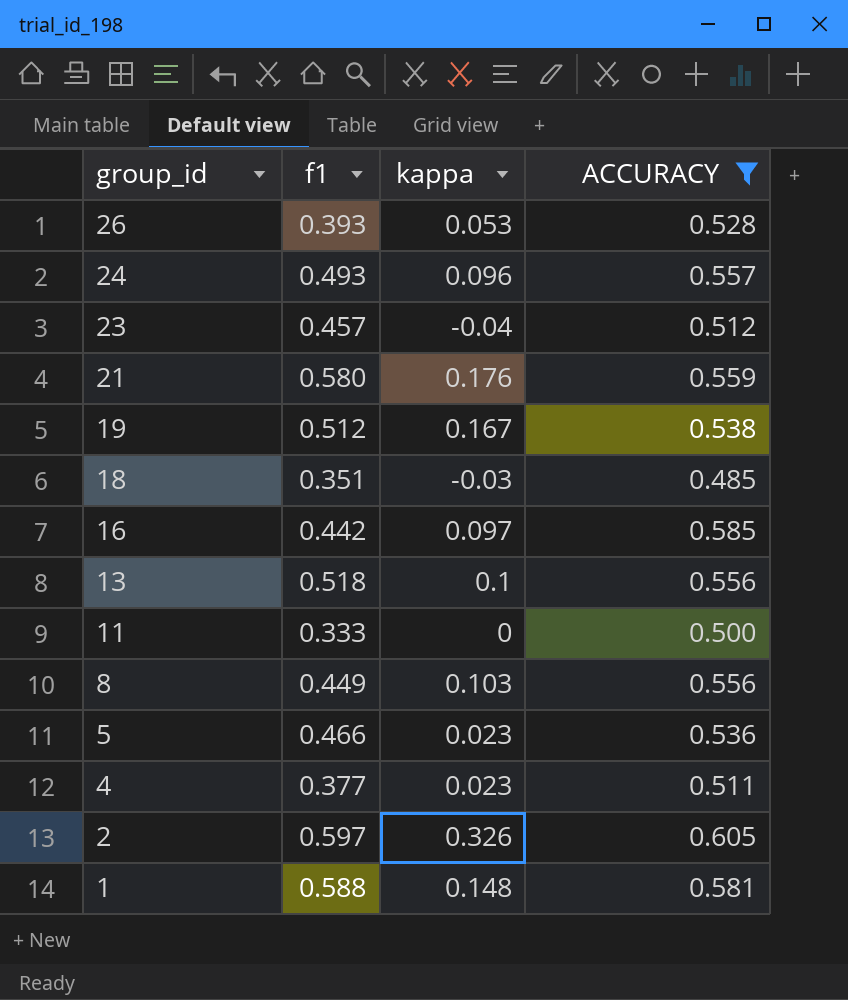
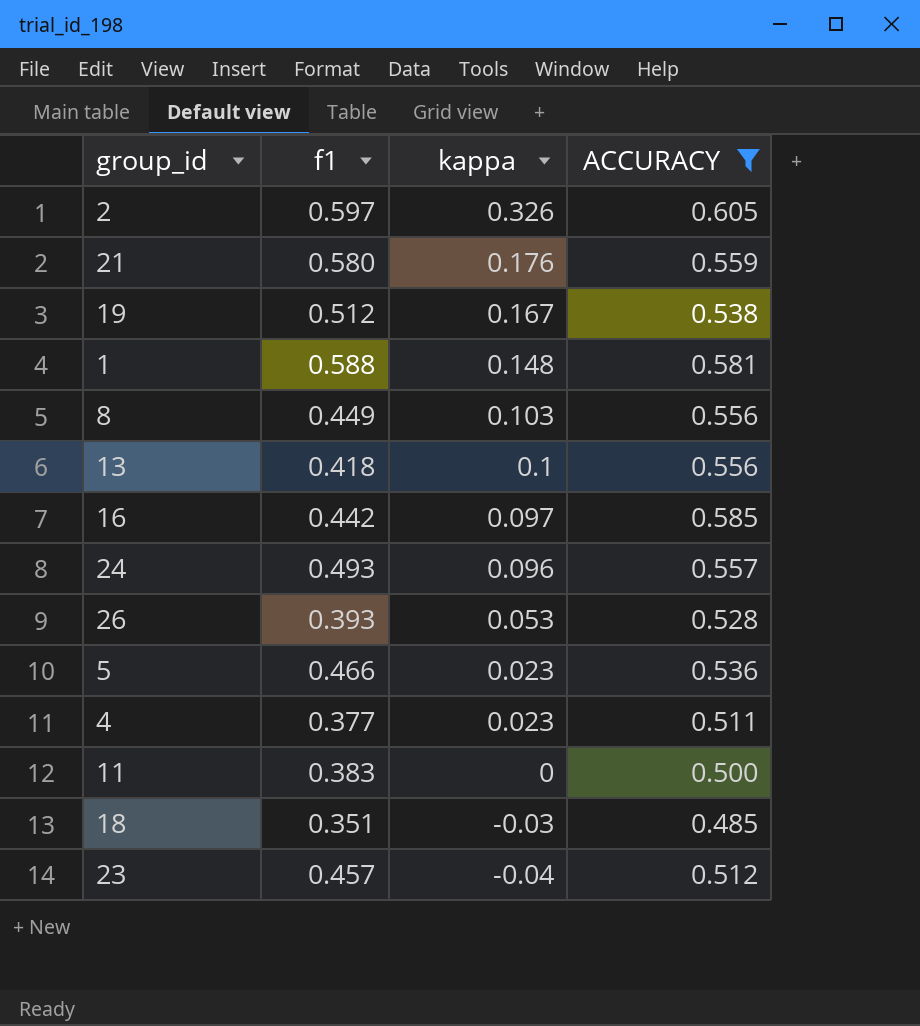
row order: group_id descending -> kappa descending
13 | f1: 0.518 -> 0.418
11 | f1: 0.333 -> 0.383

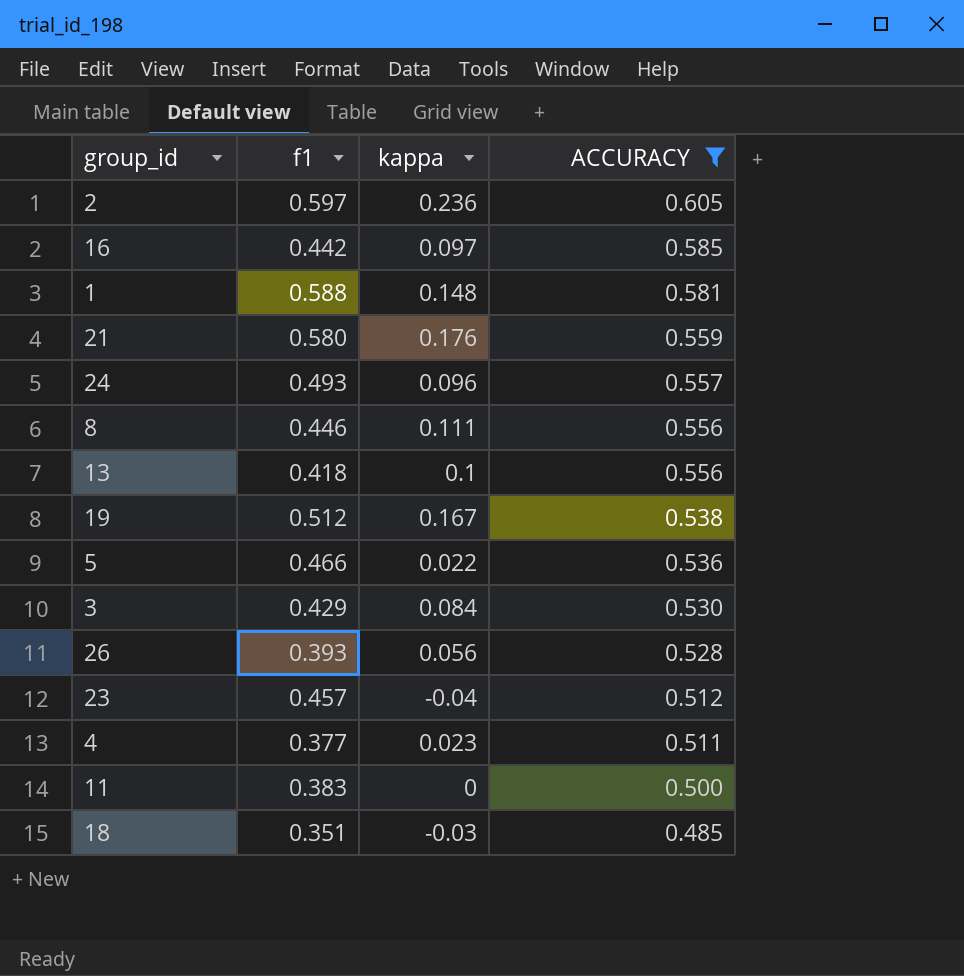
row order: kappa descending -> ACCURACY descending
2 | kappa: 0.326 -> 0.236
8 | f1: 0.449 -> 0.446
8 | kappa: 0.103 -> 0.111
5 | kappa: 0.023 -> 0.022
row 3: none -> 0.429 | 0.084 | 0.530
26 | kappa: 0.053 -> 0.056

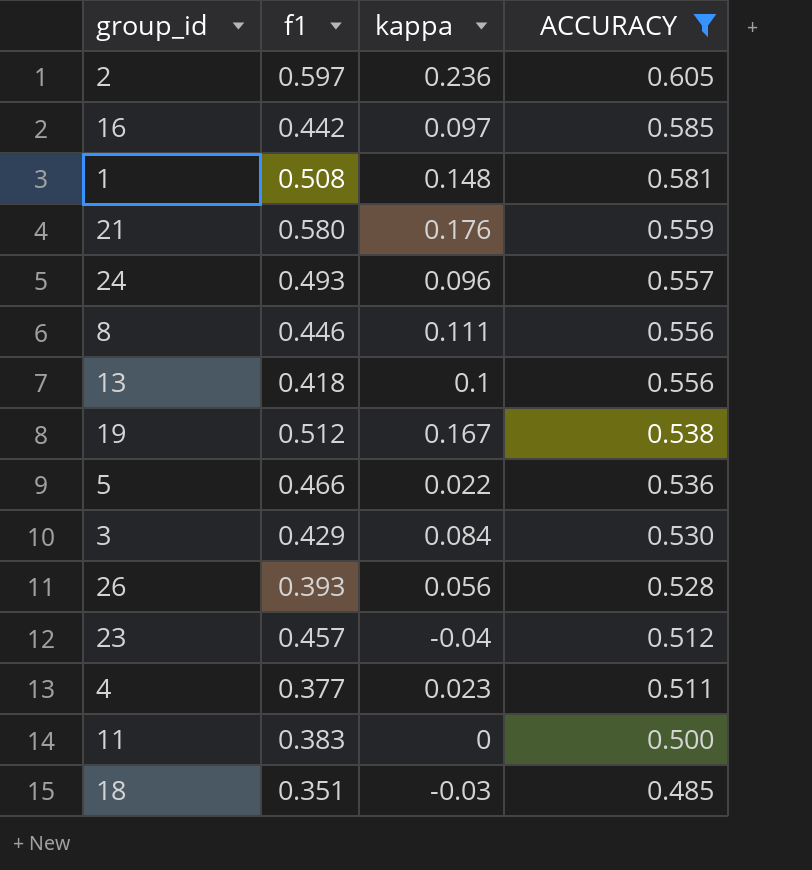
1 | f1: 0.588 -> 0.508

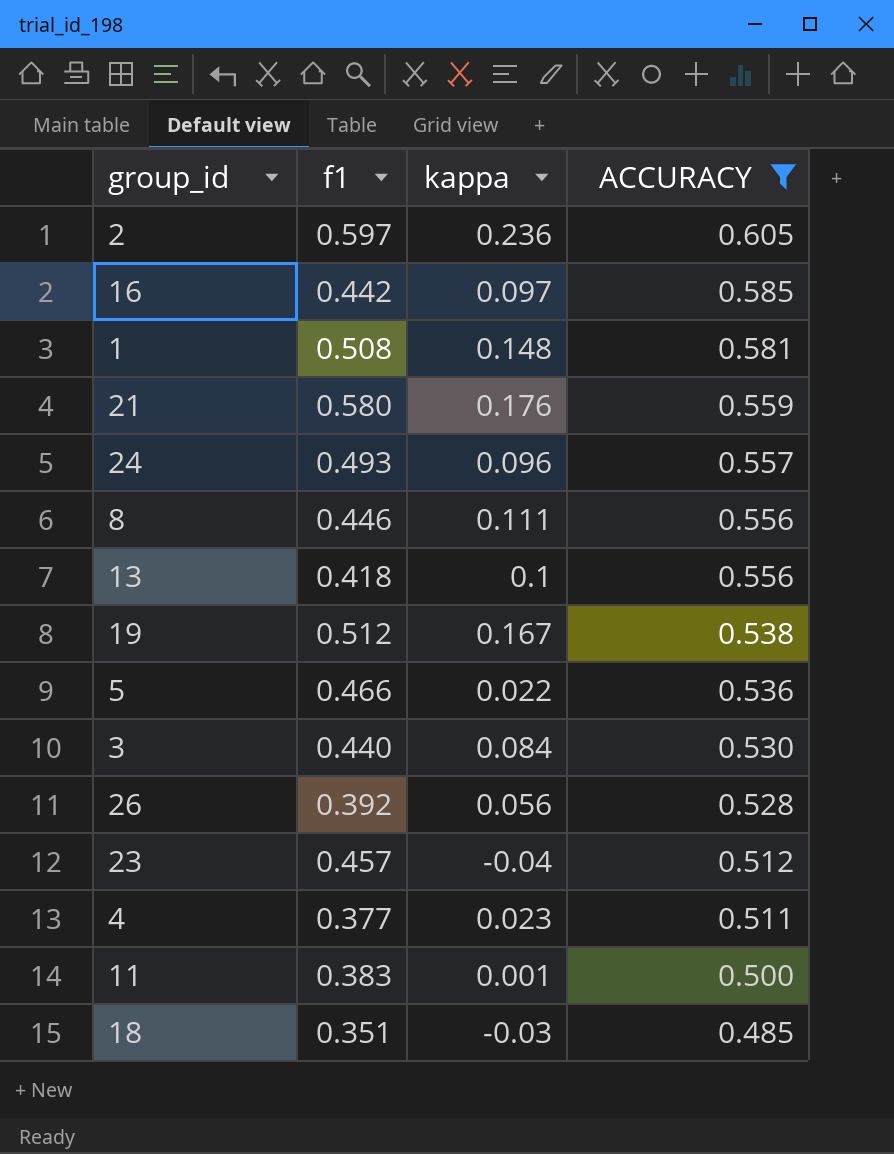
3 | f1: 0.429 -> 0.440
26 | f1: 0.393 -> 0.392
11 | kappa: 0 -> 0.001

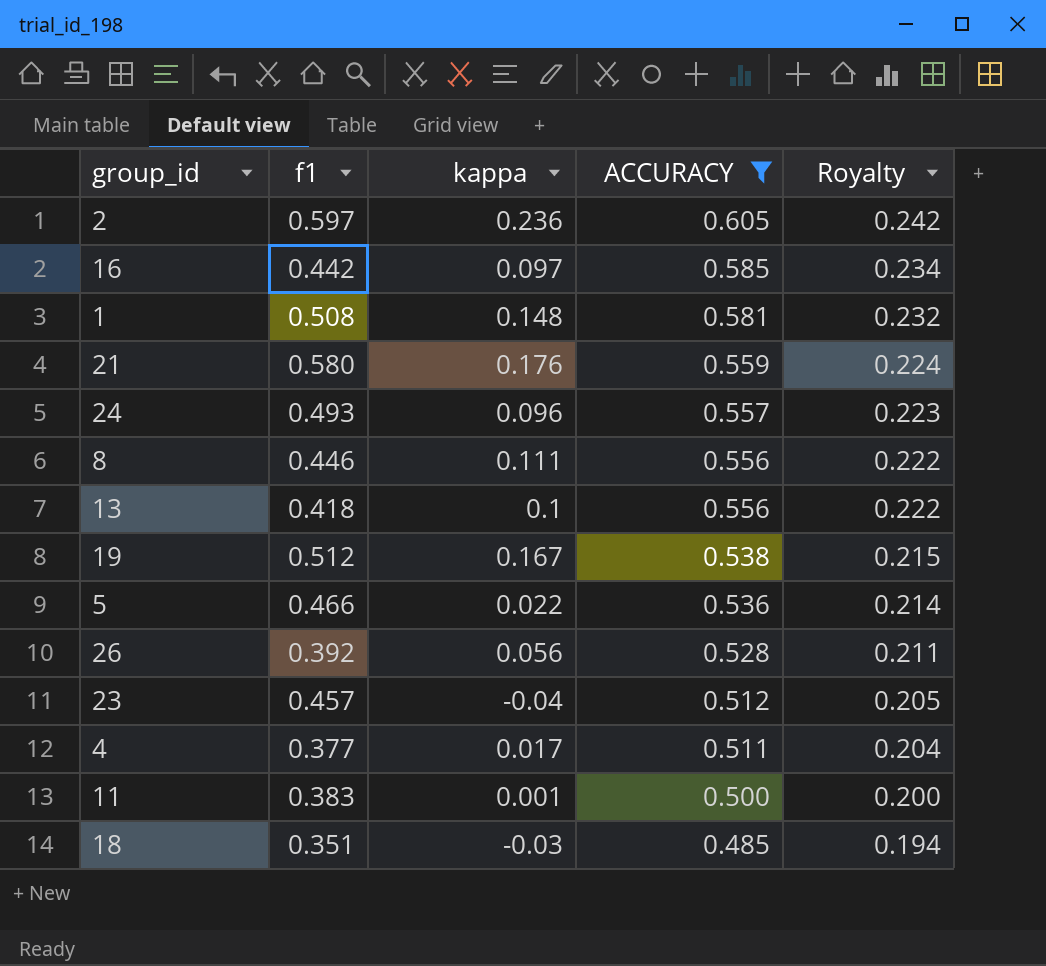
column Royalty | formula: none -> [ACCURACY] * 0.4
row 3: 0.440 | 0.084 | 0.530 -> none
4 | kappa: 0.023 -> 0.017

